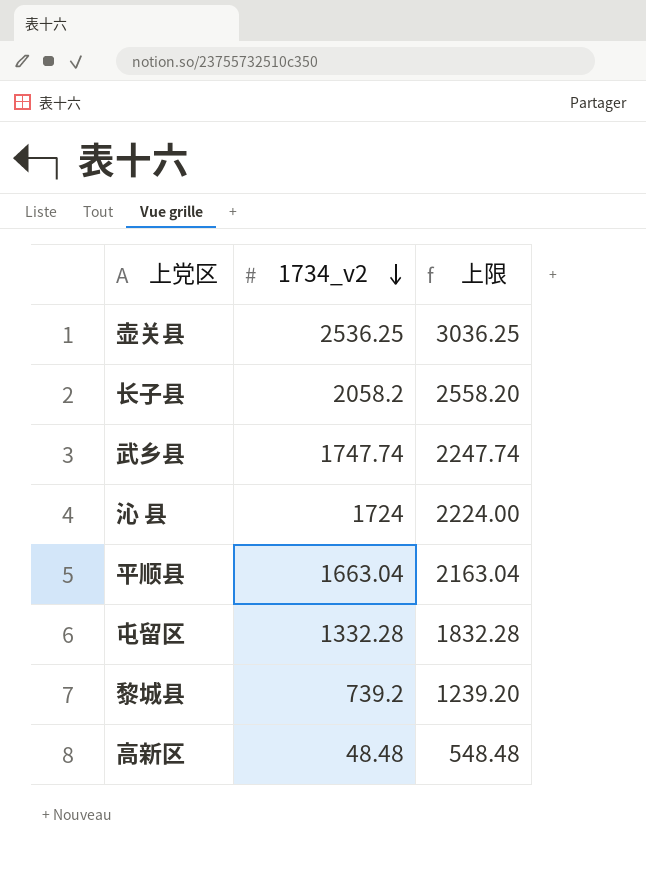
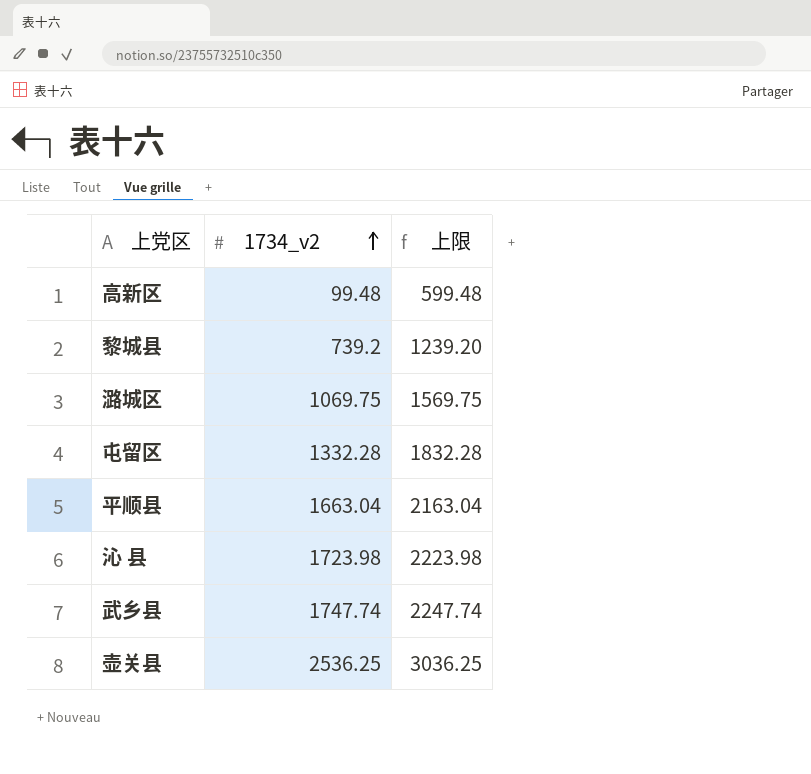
row order: 1734_v2 descending -> 1734_v2 ascending
row 长子县: 2058.2 | 2558.20 -> none
高新区 | 1734_v2: 48.48 -> 99.48
高新区 | 上限: 548.48 -> 599.48
row 潞城区: none -> 1069.75 | 1569.75
沁 县 | 1734_v2: 1724 -> 1723.98
沁 县 | 上限: 2224.00 -> 2223.98

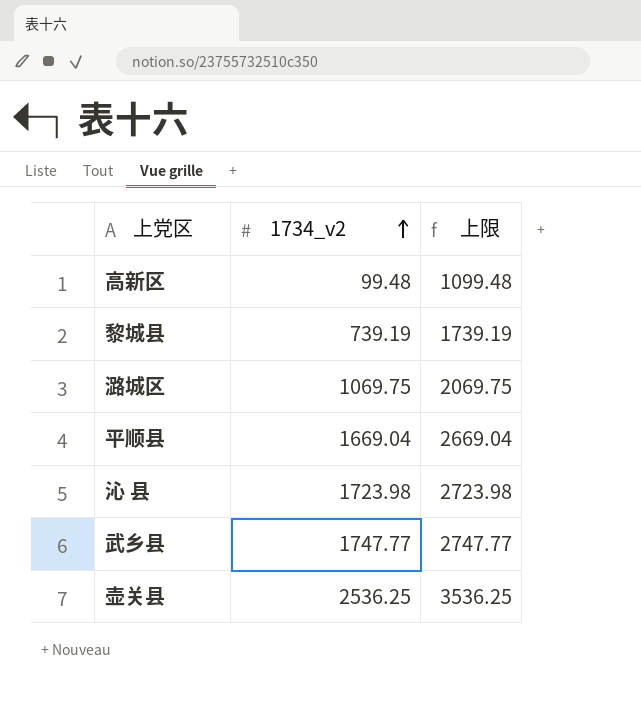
column 上限 | formula: [1734_v2] + 500 -> [1734_v2] + 1000
row 屯留区: 1332.28 | 1832.28 -> none
黎城县 | 1734_v2: 739.2 -> 739.19
平顺县 | 1734_v2: 1663.04 -> 1669.04
武乡县 | 1734_v2: 1747.74 -> 1747.77

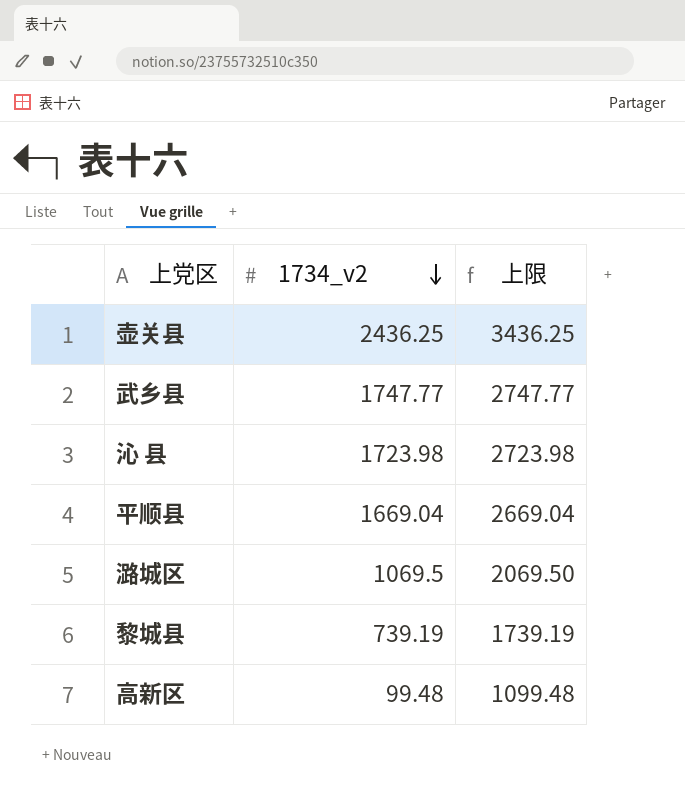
row order: 1734_v2 ascending -> 1734_v2 descending
壶关县 | 1734_v2: 2536.25 -> 2436.25
壶关县 | 上限: 3536.25 -> 3436.25
潞城区 | 1734_v2: 1069.75 -> 1069.5
潞城区 | 上限: 2069.75 -> 2069.50

